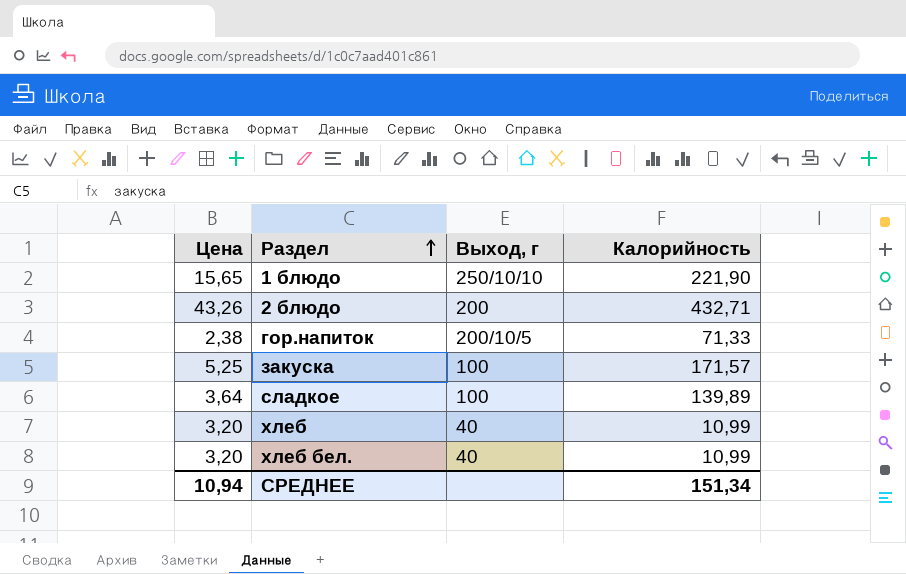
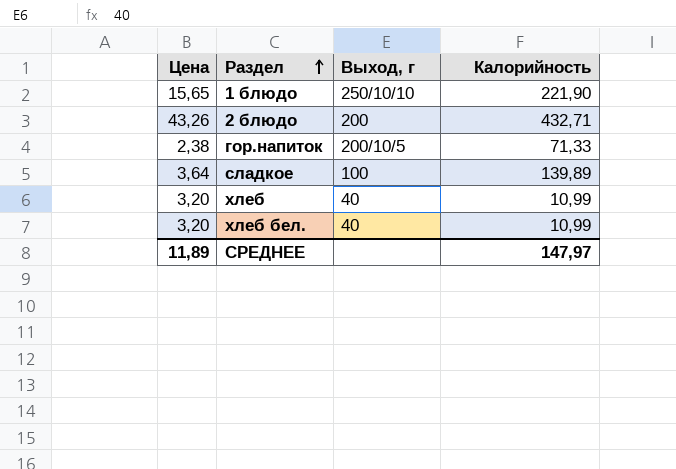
row закуска: 5,25 | 100 | 171,57 -> none
СРЕДНЕЕ | Цена: 10,94 -> 11,89
СРЕДНЕЕ | Калорийность: 151,34 -> 147,97

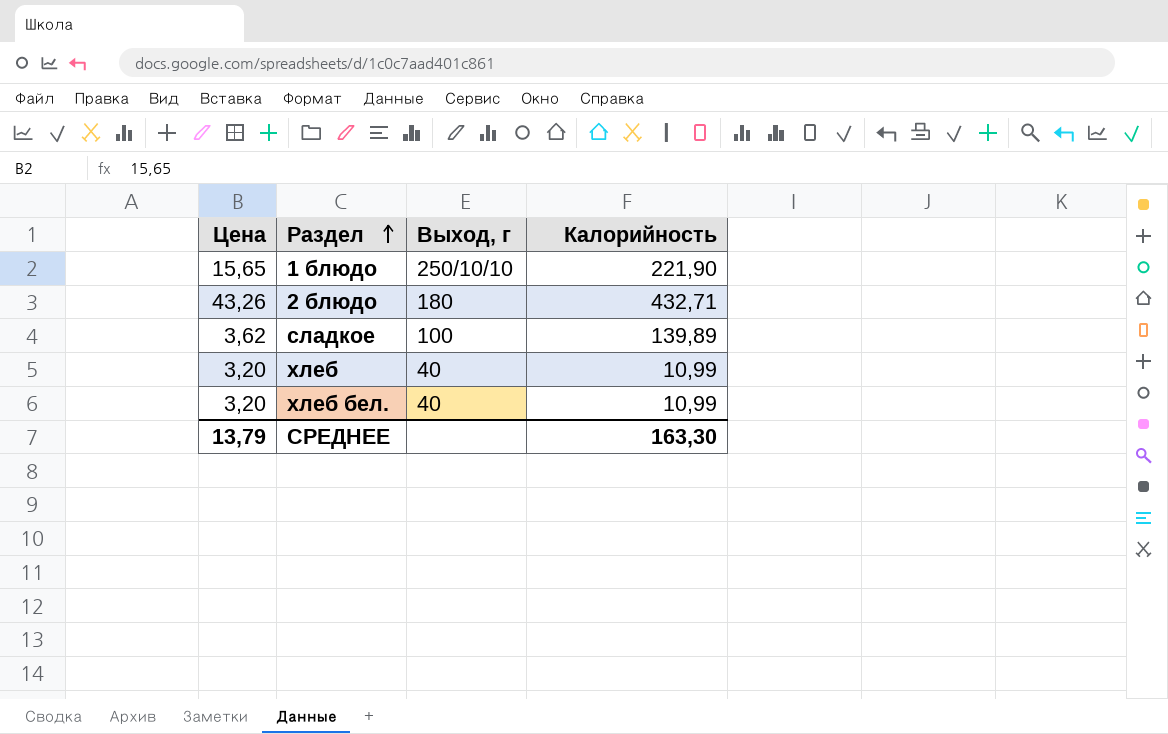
row гор.напиток: 2,38 | 200/10/5 | 71,33 -> none
2 блюдо | Выход, г: 200 -> 180
сладкое | Цена: 3,64 -> 3,62
СРЕДНЕЕ | Цена: 11,89 -> 13,79
СРЕДНЕЕ | Калорийность: 147,97 -> 163,30

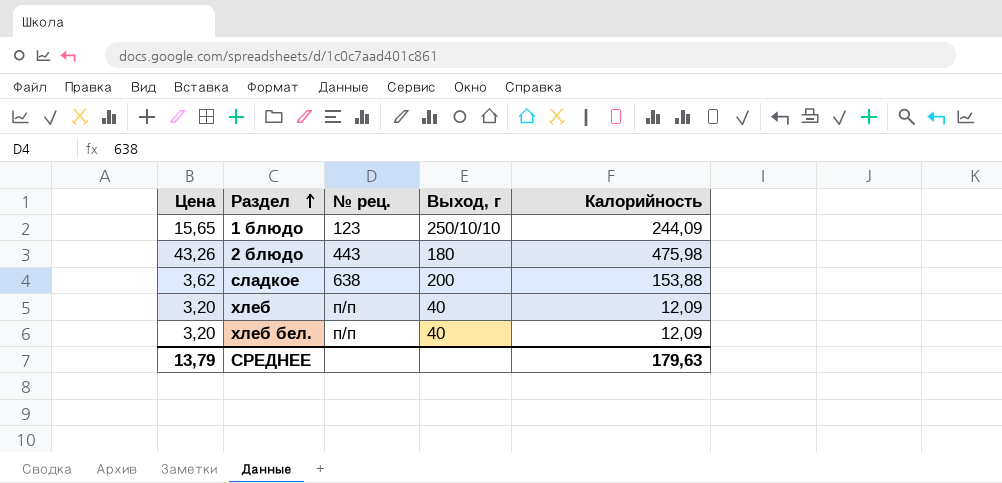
column № рец. | position: none -> 3
1 блюдо | Калорийность: 221,90 -> 244,09
2 блюдо | Калорийность: 432,71 -> 475,98
сладкое | Выход, г: 100 -> 200
сладкое | Калорийность: 139,89 -> 153,88
хлеб | Калорийность: 10,99 -> 12,09
хлеб бел. | Калорийность: 10,99 -> 12,09
СРЕДНЕЕ | Калорийность: 163,30 -> 179,63

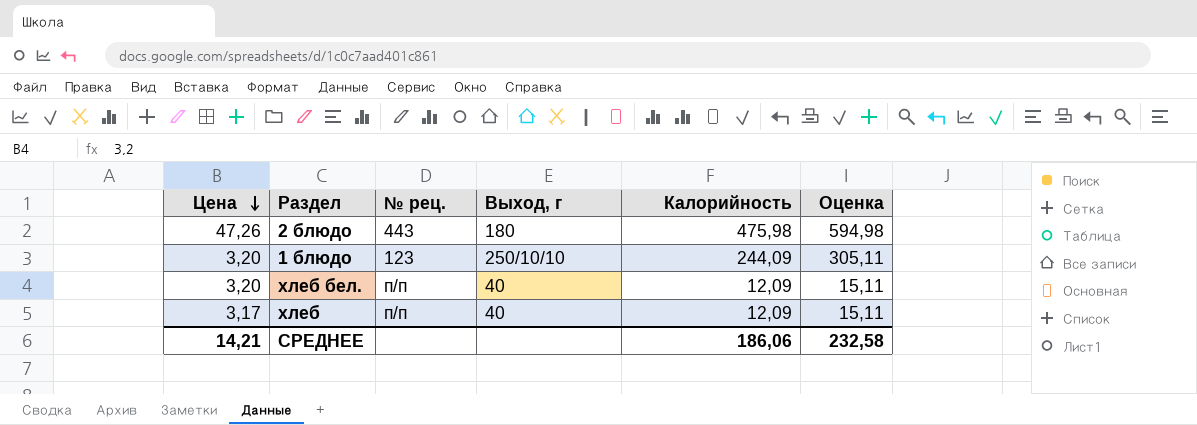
row order: Раздел ascending -> Цена descending
column Оценка | formula: none -> [Калорийность] * 1,25
row сладкое: 3,62 | 638 | 200 | 153,88 -> none
2 блюдо | Цена: 43,26 -> 47,26
1 блюдо | Цена: 15,65 -> 3,20
хлеб | Цена: 3,20 -> 3,17
СРЕДНЕЕ | Цена: 13,79 -> 14,21
СРЕДНЕЕ | Калорийность: 179,63 -> 186,06

